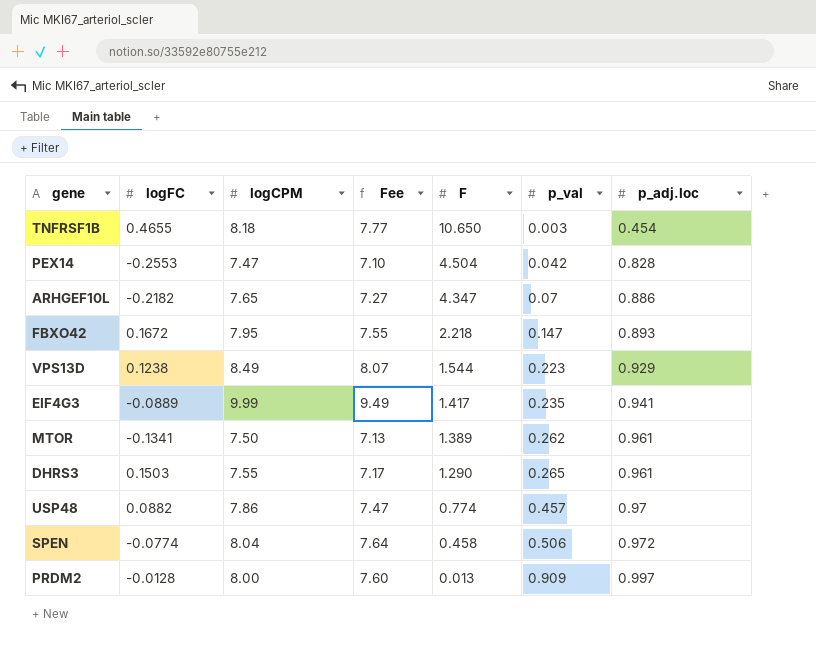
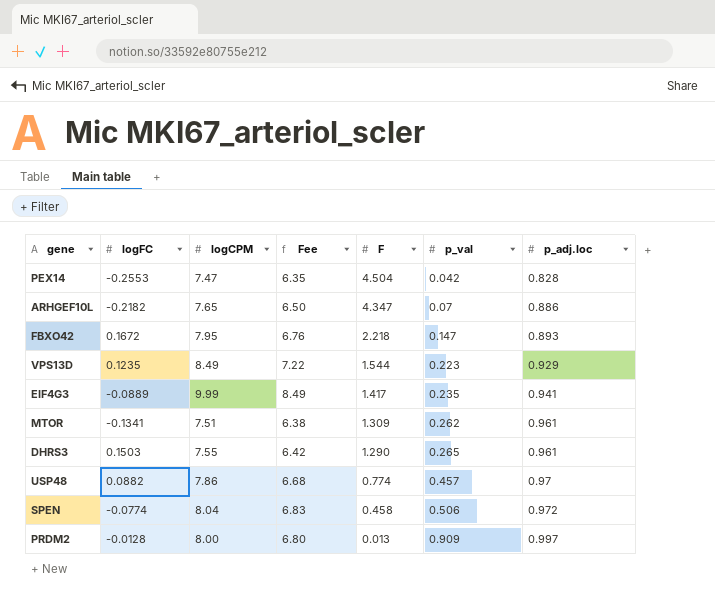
column Fee | formula: [logCPM] * 0.95 -> [logCPM] * 0.85
row TNFRSF1B: 0.4655 | 8.18 | 7.77 | 10.650 | 0.003 | 0.454 -> none
VPS13D | logFC: 0.1238 -> 0.1235
MTOR | logCPM: 7.50 -> 7.51
MTOR | F: 1.389 -> 1.309

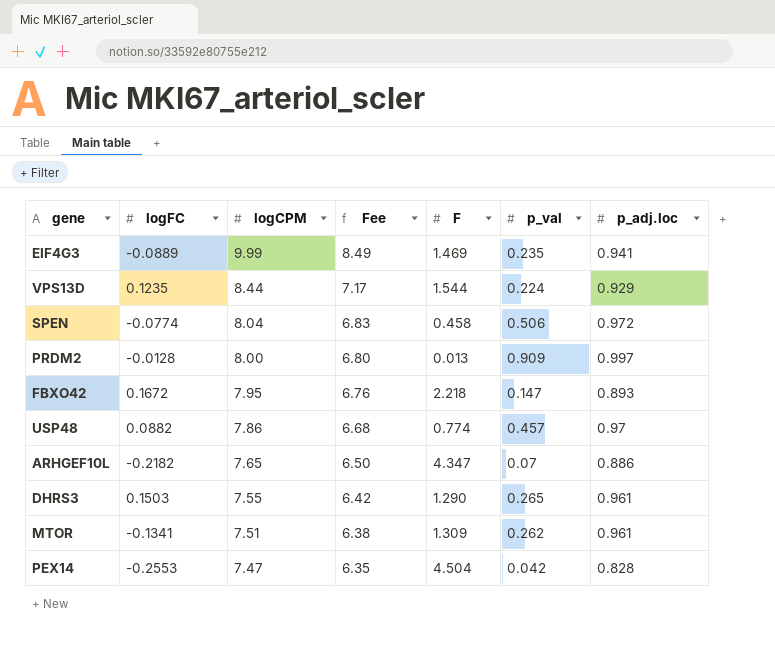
row order: F descending -> logCPM descending
EIF4G3 | F: 1.417 -> 1.469
VPS13D | logCPM: 8.49 -> 8.44
VPS13D | Fee: 7.22 -> 7.17
VPS13D | p_val: 0.223 -> 0.224

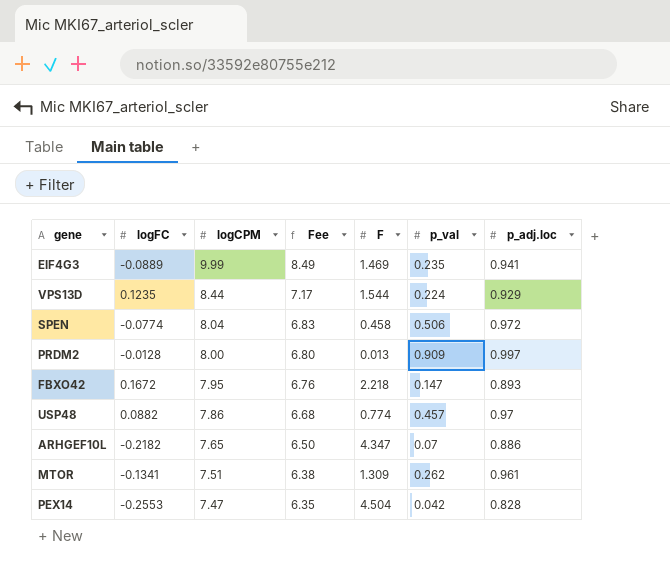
row DHRS3: 0.1503 | 7.55 | 6.42 | 1.290 | 0.265 | 0.961 -> none

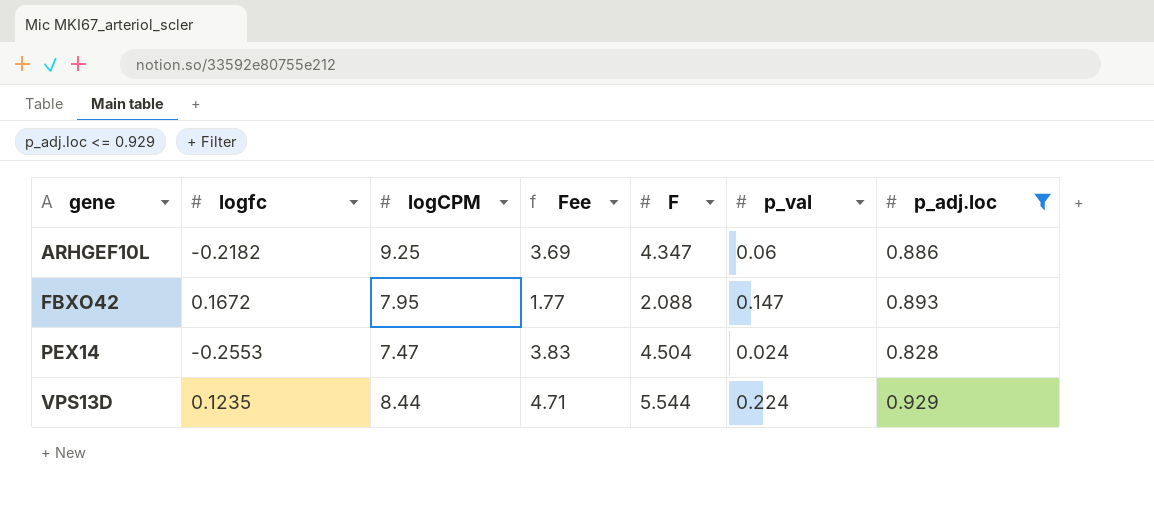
filter: none -> p_adj.loc <= 0.929
row order: logCPM descending -> gene ascending
column name: logFC -> logfc
column Fee | formula: [logCPM] * 0.85 -> [F] * 0.85
ARHGEF10L | logCPM: 7.65 -> 9.25
ARHGEF10L | p_val: 0.07 -> 0.06
FBXO42 | F: 2.218 -> 2.088
PEX14 | p_val: 0.042 -> 0.024
VPS13D | F: 1.544 -> 5.544

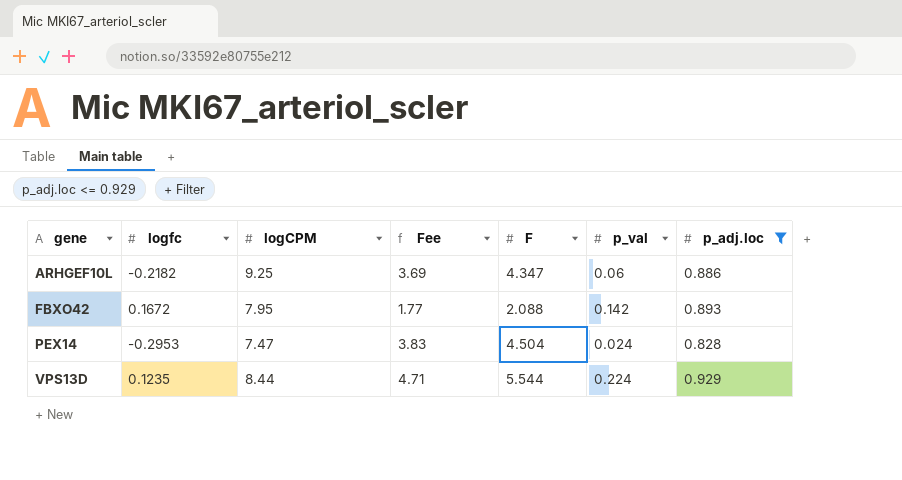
FBXO42 | p_val: 0.147 -> 0.142
PEX14 | logfc: -0.2553 -> -0.2953

